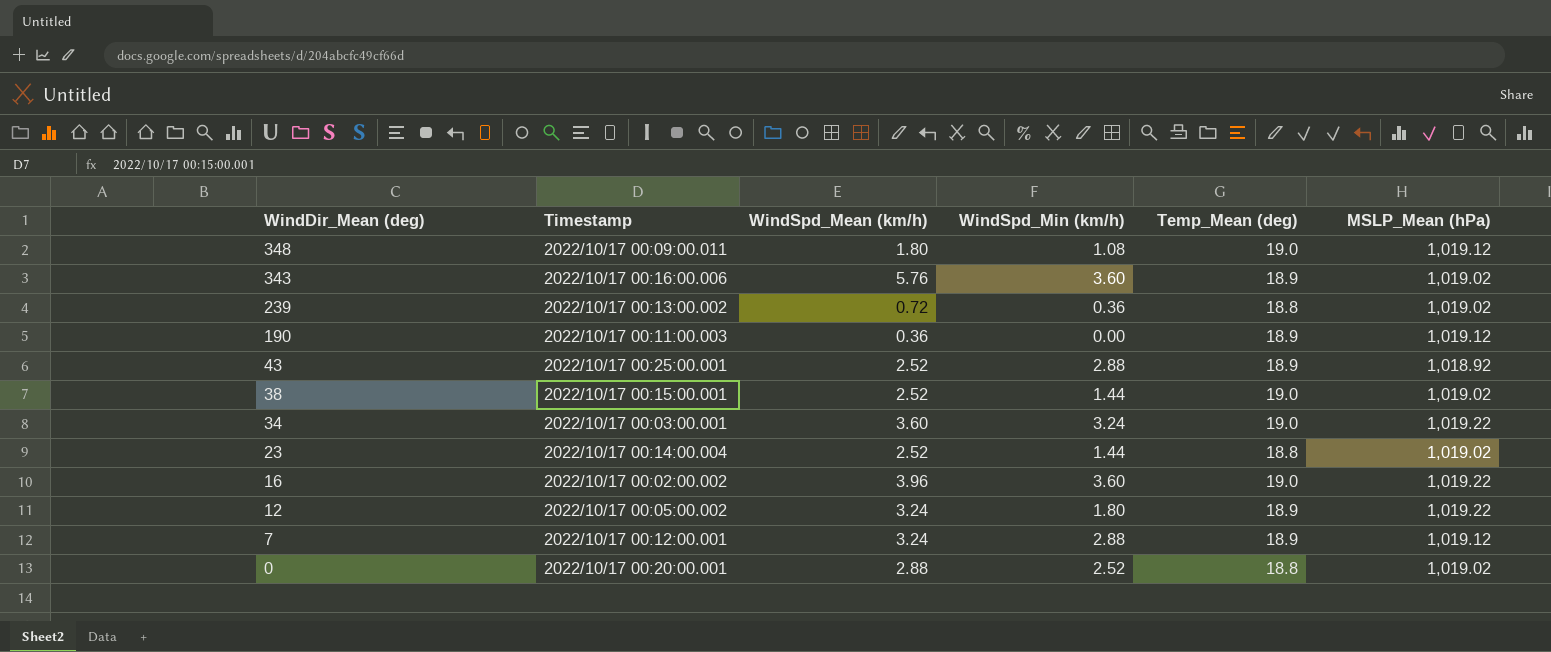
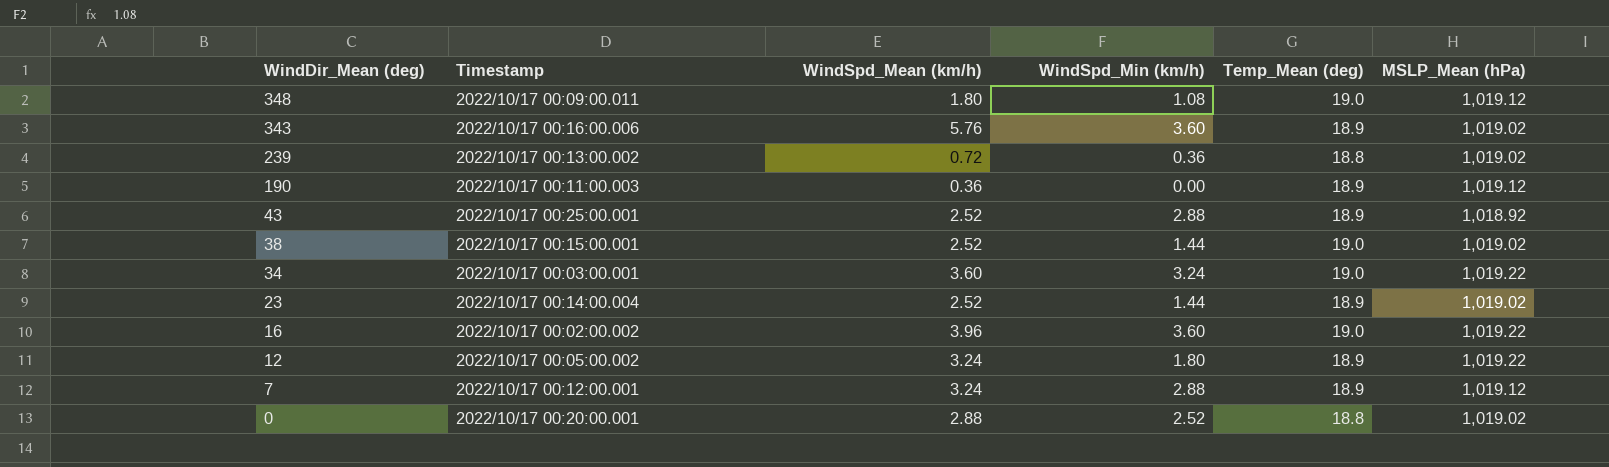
23 | Temp_Mean (deg): 18.8 -> 18.9

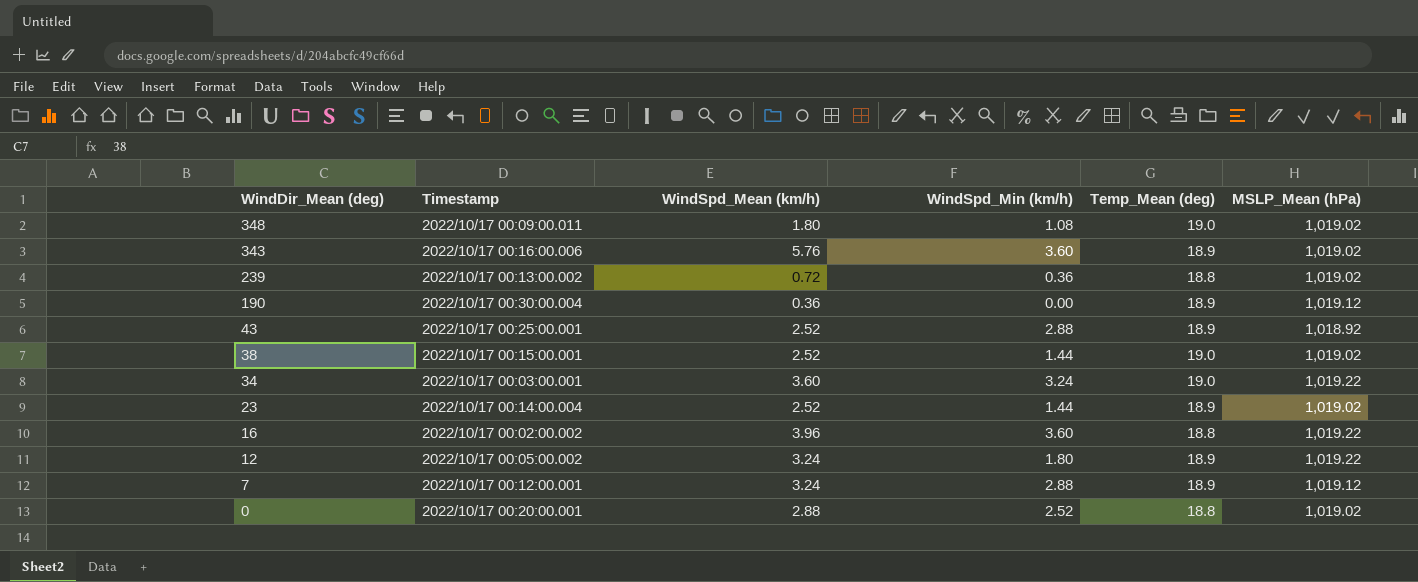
348 | MSLP_Mean (hPa): 1,019.12 -> 1,019.02
190 | Timestamp: 2022/10/17 00:11:00.003 -> 2022/10/17 00:30:00.004
16 | Temp_Mean (deg): 19.0 -> 18.8

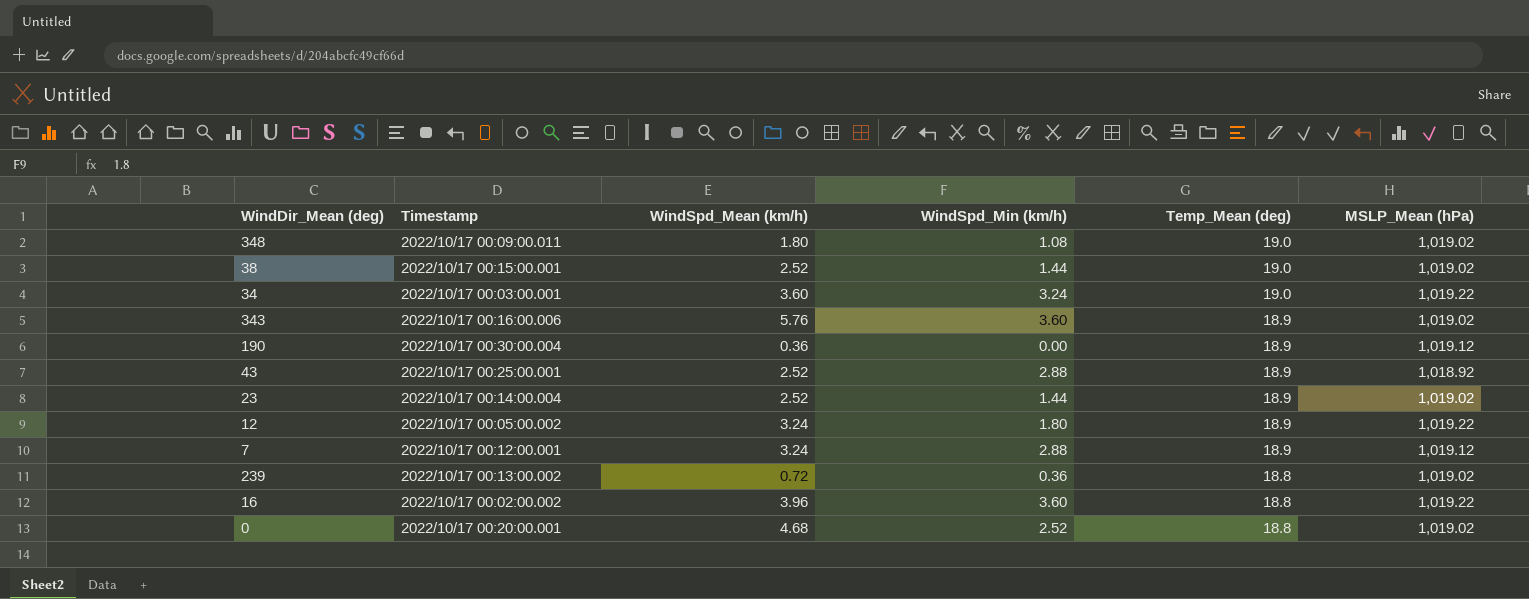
row order: WindDir_Mean (deg) descending -> Temp_Mean (deg) descending
0 | WindSpd_Mean (km/h): 2.88 -> 4.68

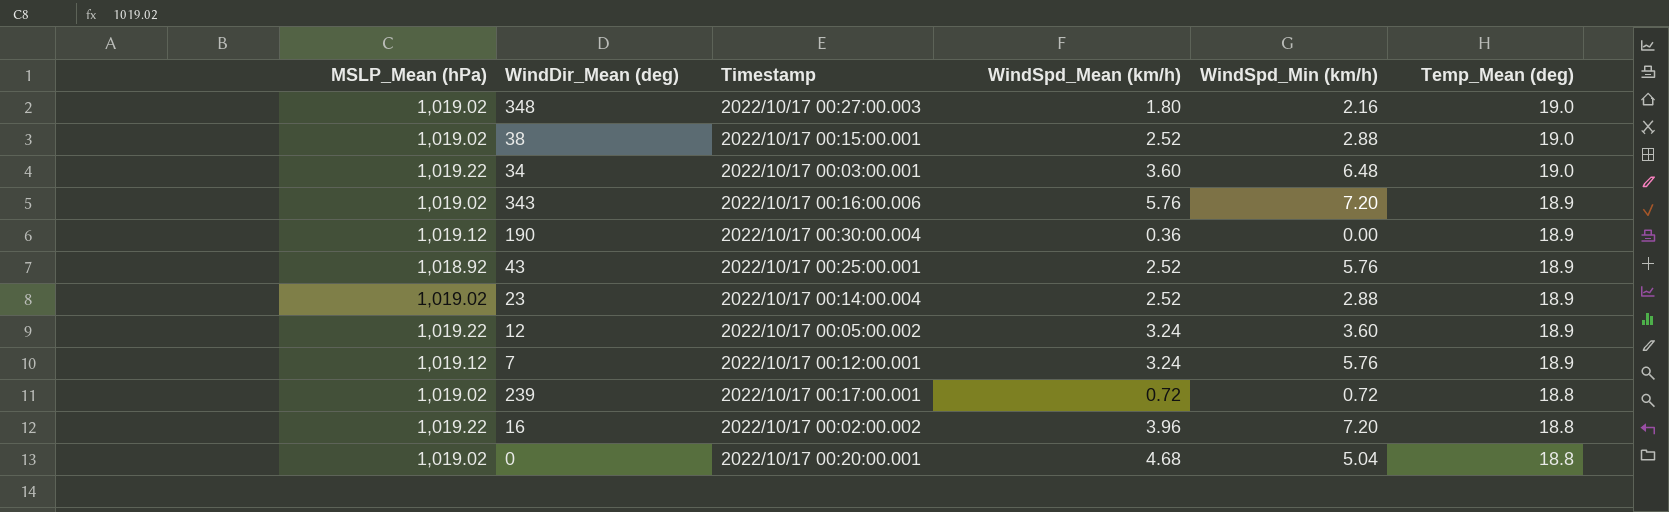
column MSLP_Mean (hPa) | position: 6 -> 1
348 | Timestamp: 2022/10/17 00:09:00.011 -> 2022/10/17 00:27:00.003
348 | WindSpd_Min (km/h): 1.08 -> 2.16
38 | WindSpd_Min (km/h): 1.44 -> 2.88
34 | WindSpd_Min (km/h): 3.24 -> 6.48
343 | WindSpd_Min (km/h): 3.60 -> 7.20
43 | WindSpd_Min (km/h): 2.88 -> 5.76
23 | WindSpd_Min (km/h): 1.44 -> 2.88
12 | WindSpd_Min (km/h): 1.80 -> 3.60
7 | WindSpd_Min (km/h): 2.88 -> 5.76
239 | Timestamp: 2022/10/17 00:13:00.002 -> 2022/10/17 00:17:00.001
239 | WindSpd_Min (km/h): 0.36 -> 0.72
16 | WindSpd_Min (km/h): 3.60 -> 7.20
0 | WindSpd_Min (km/h): 2.52 -> 5.04

